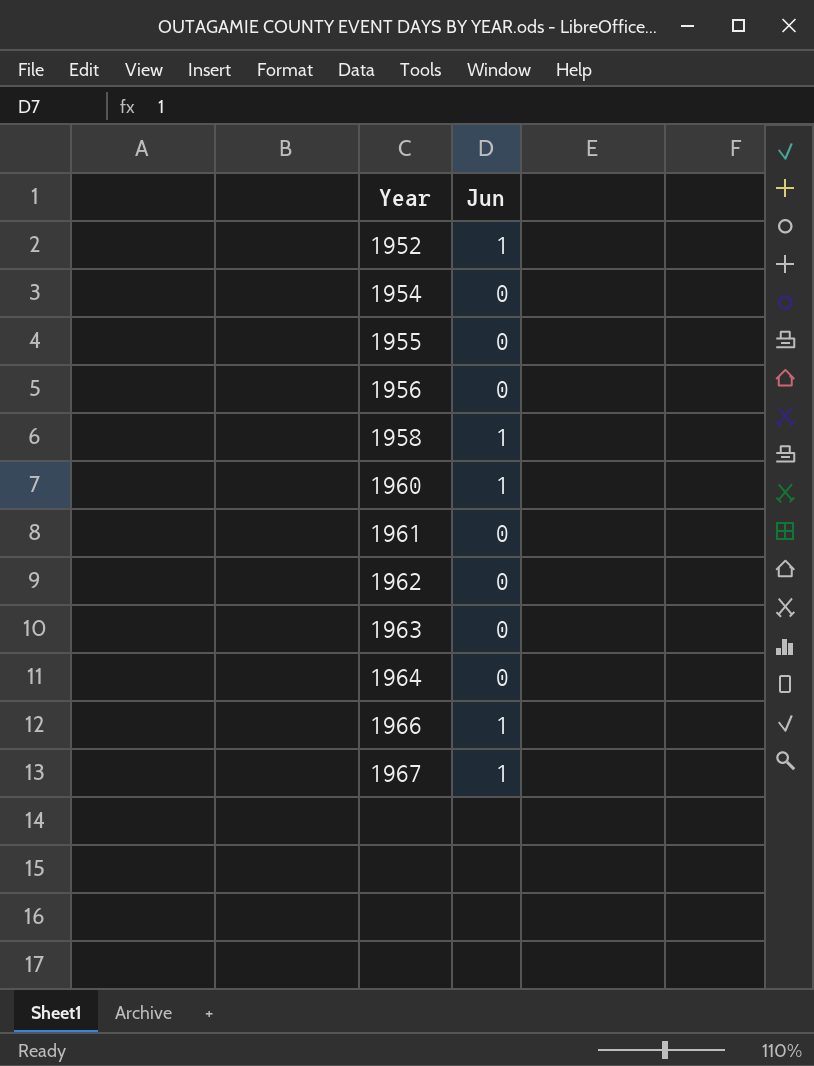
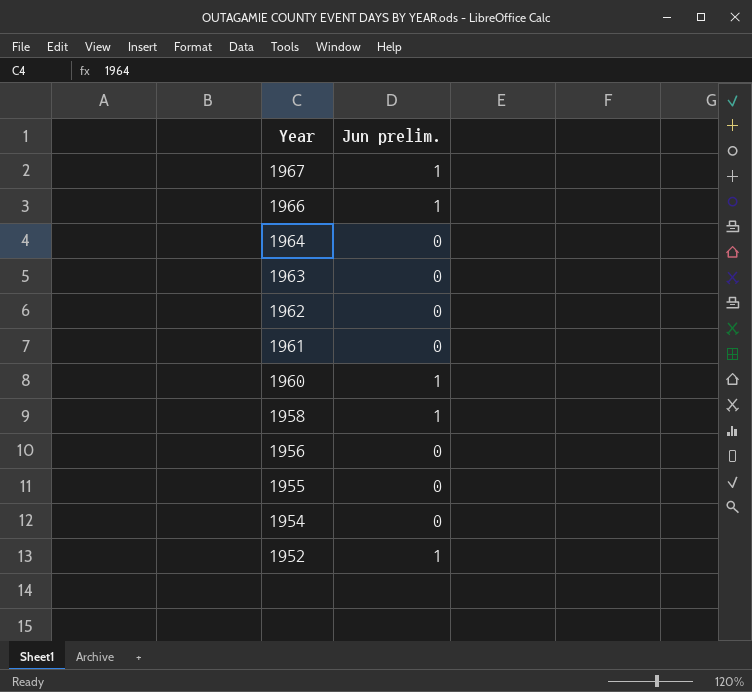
row order: Year ascending -> Year descending
column name: Jun -> Jun prelim.

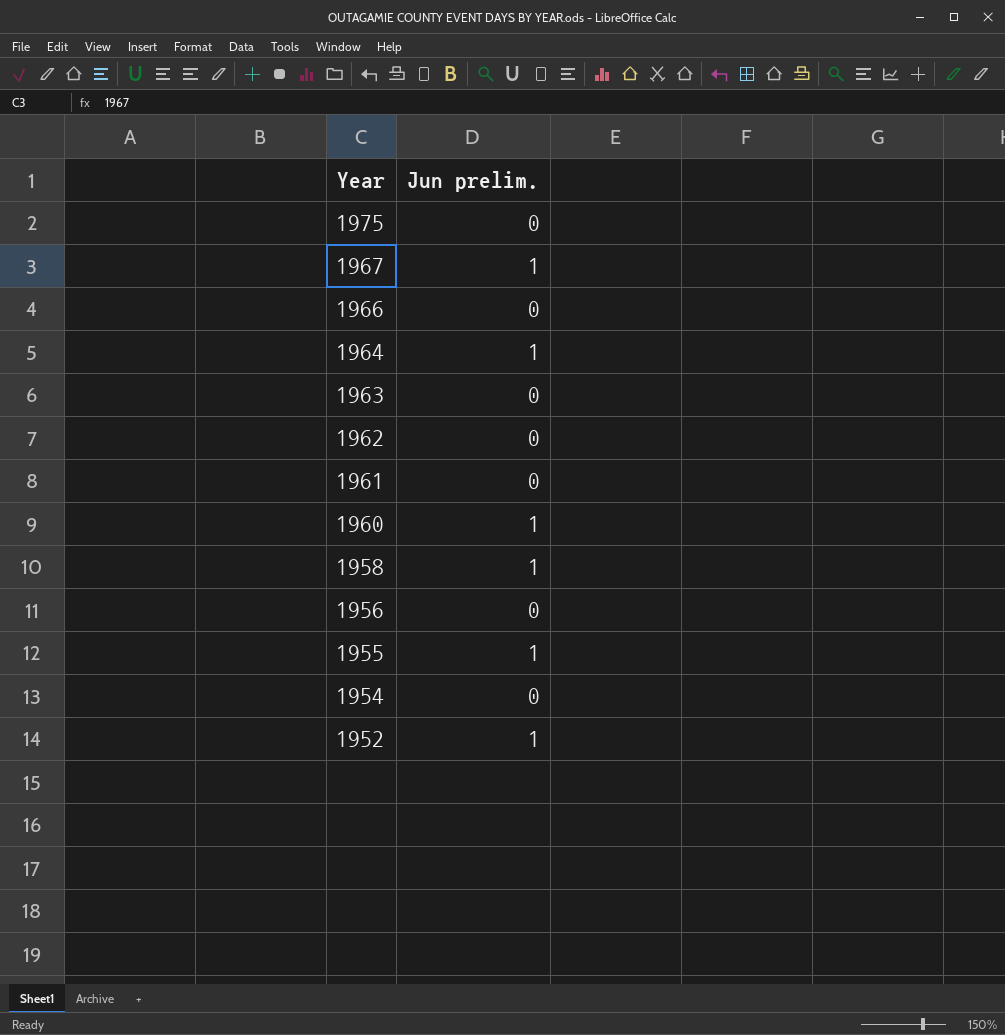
row 1975: none -> 0
1966 | Jun prelim.: 1 -> 0
1964 | Jun prelim.: 0 -> 1
1955 | Jun prelim.: 0 -> 1

